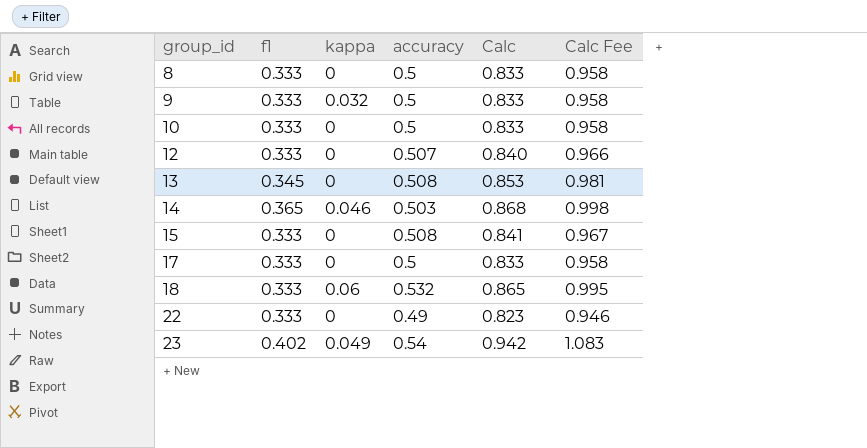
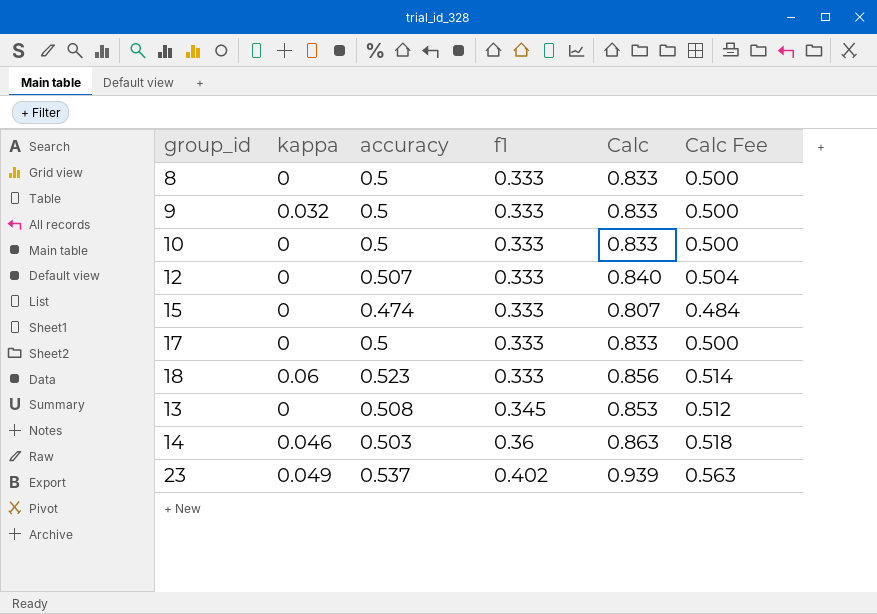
row order: group_id ascending -> f1 ascending
column f1 | position: 2 -> 4
column Calc Fee | formula: [Calc] * 1.15 -> [Calc] * 0.6
row 22: 0.333 | 0 | 0.49 | 0.823 | 0.946 -> none
15 | accuracy: 0.508 -> 0.474
15 | Calc: 0.841 -> 0.807
18 | accuracy: 0.532 -> 0.523
18 | Calc: 0.865 -> 0.856
14 | f1: 0.365 -> 0.36
14 | Calc: 0.868 -> 0.863
23 | accuracy: 0.54 -> 0.537
23 | Calc: 0.942 -> 0.939

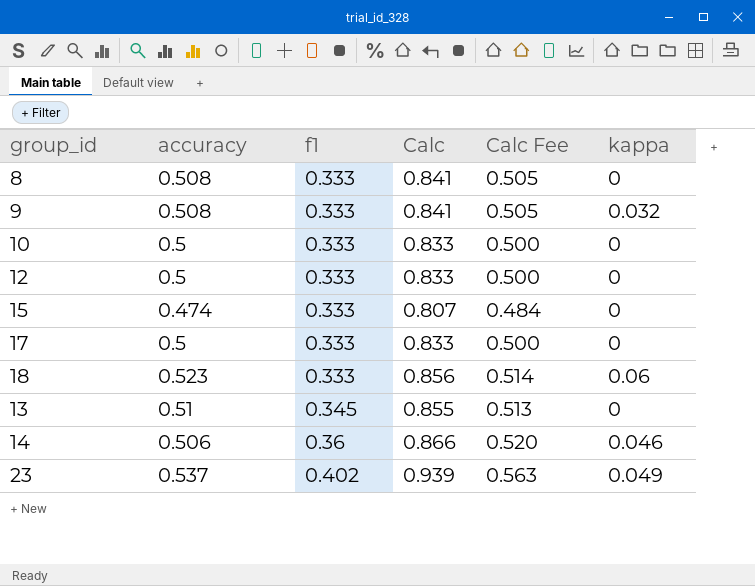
column kappa | position: 2 -> 6
8 | accuracy: 0.5 -> 0.508
8 | Calc: 0.833 -> 0.841
8 | Calc Fee: 0.500 -> 0.505
9 | accuracy: 0.5 -> 0.508
9 | Calc: 0.833 -> 0.841
9 | Calc Fee: 0.500 -> 0.505
12 | accuracy: 0.507 -> 0.5
12 | Calc: 0.840 -> 0.833
12 | Calc Fee: 0.504 -> 0.500
13 | accuracy: 0.508 -> 0.51
13 | Calc: 0.853 -> 0.855
13 | Calc Fee: 0.512 -> 0.513
14 | accuracy: 0.503 -> 0.506
14 | Calc: 0.863 -> 0.866
14 | Calc Fee: 0.518 -> 0.520

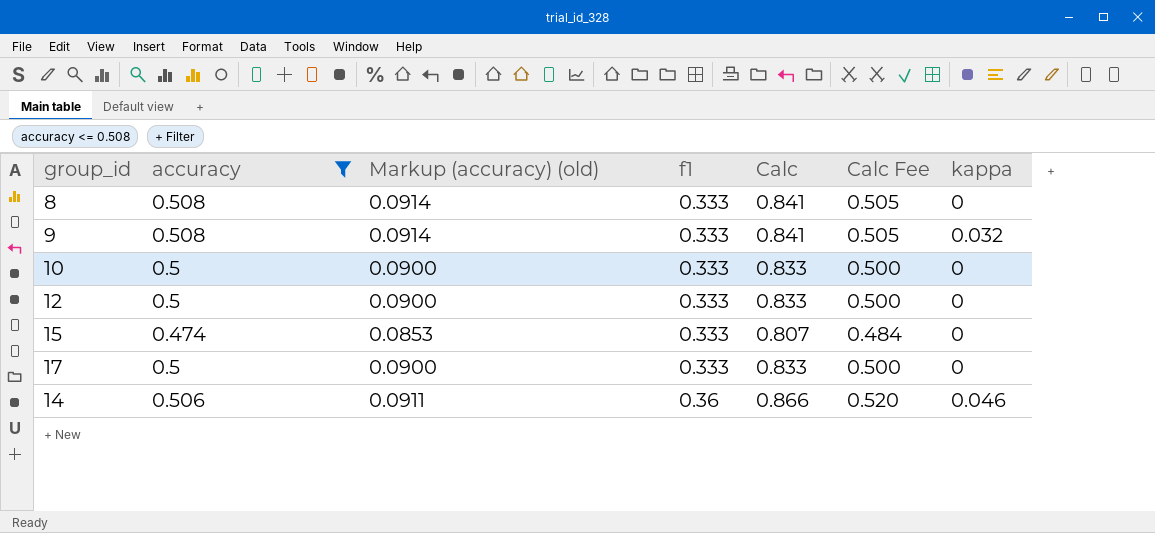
filter: none -> accuracy <= 0.508
column Markup (accuracy) (old) | formula: none -> [accuracy] * 0.18

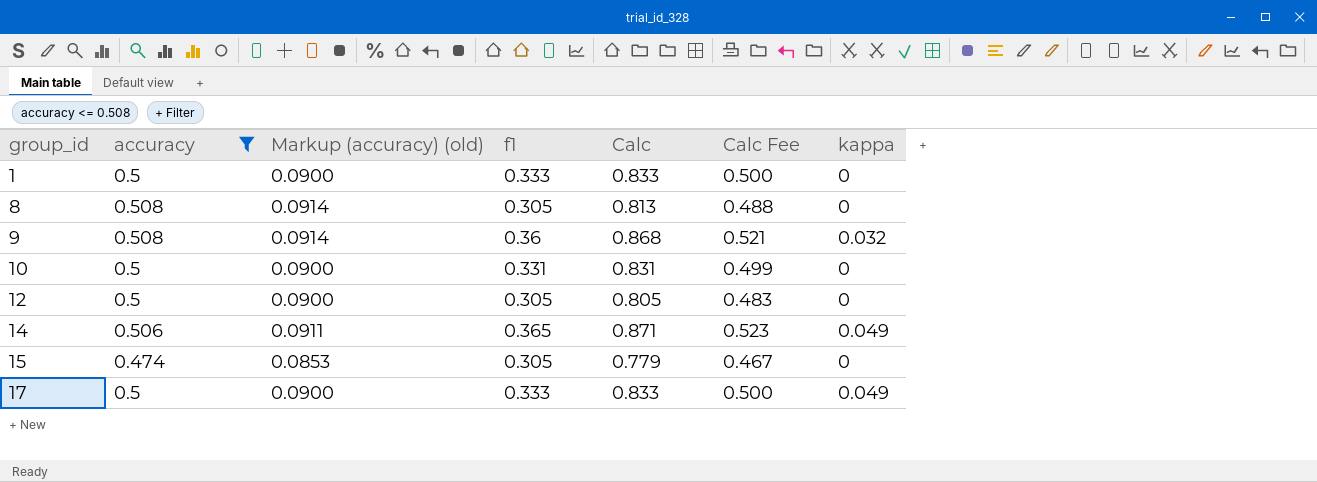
row order: f1 ascending -> group_id ascending
row 1: none -> 0.5 | 0.0900 | 0.333 | 0.833 | 0.500 | 0
8 | f1: 0.333 -> 0.305
8 | Calc: 0.841 -> 0.813
8 | Calc Fee: 0.505 -> 0.488
9 | f1: 0.333 -> 0.36
9 | Calc: 0.841 -> 0.868
9 | Calc Fee: 0.505 -> 0.521
10 | f1: 0.333 -> 0.331
10 | Calc: 0.833 -> 0.831
10 | Calc Fee: 0.500 -> 0.499
12 | f1: 0.333 -> 0.305
12 | Calc: 0.833 -> 0.805
12 | Calc Fee: 0.500 -> 0.483
14 | f1: 0.36 -> 0.365
14 | Calc: 0.866 -> 0.871
14 | Calc Fee: 0.520 -> 0.523
14 | kappa: 0.046 -> 0.049
15 | f1: 0.333 -> 0.305
15 | Calc: 0.807 -> 0.779
15 | Calc Fee: 0.484 -> 0.467
17 | kappa: 0 -> 0.049

